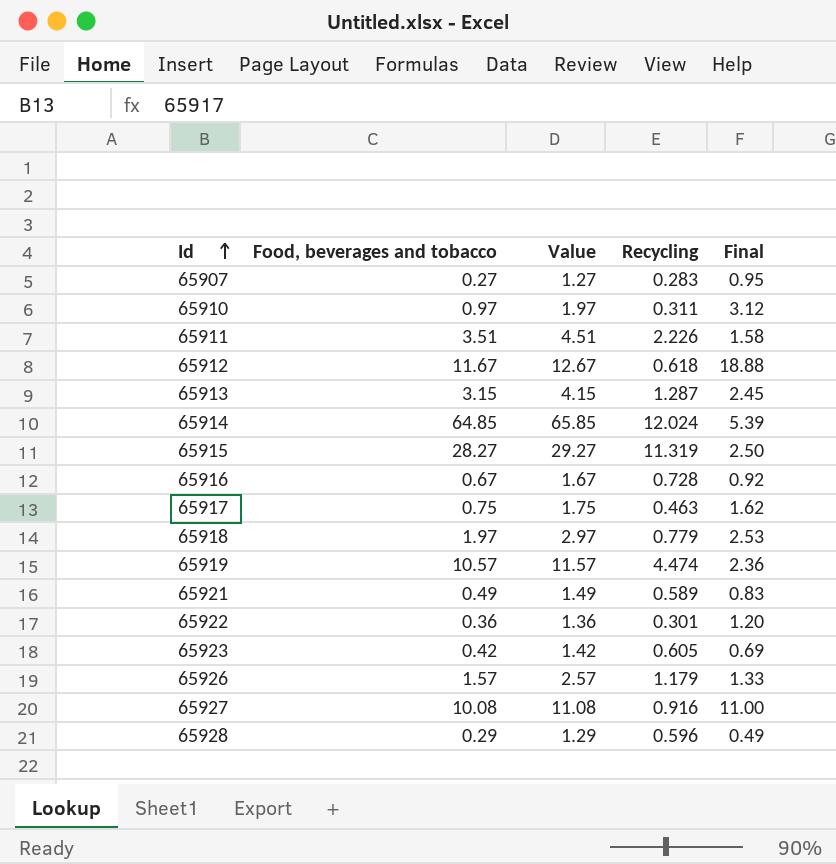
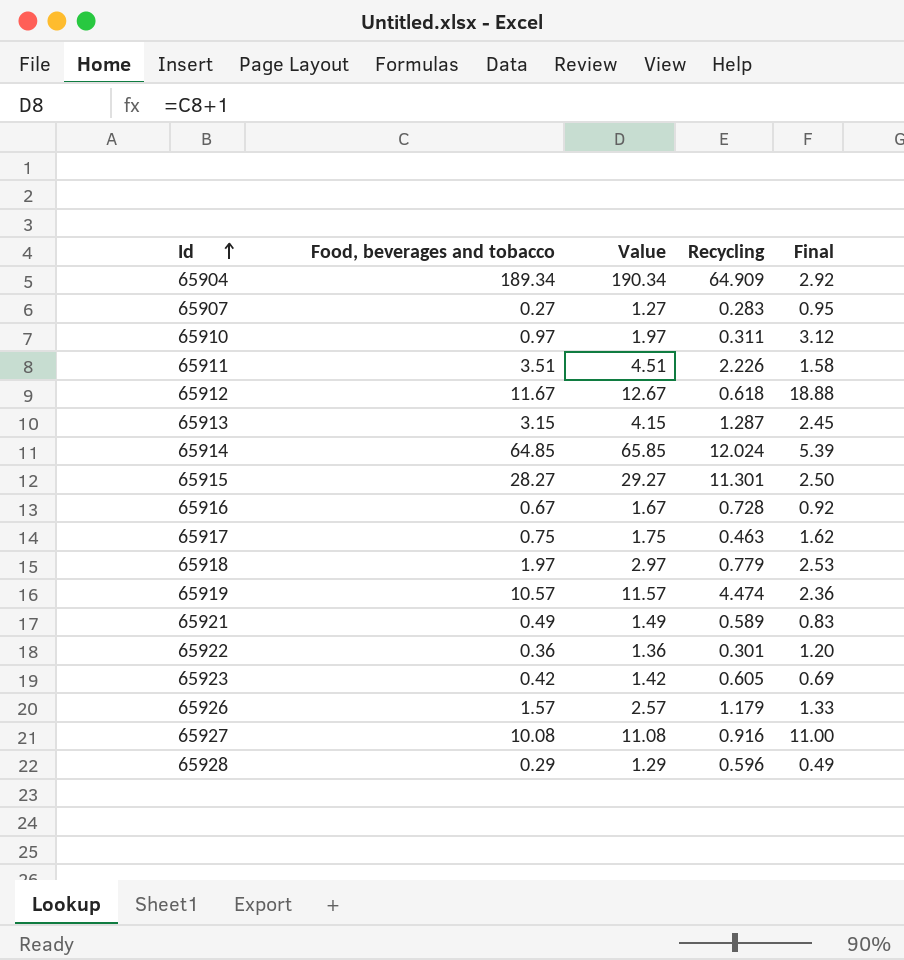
row 65904: none -> 189.34 | 190.34 | 64.909 | 2.92
65915 | Recycling: 11.319 -> 11.301

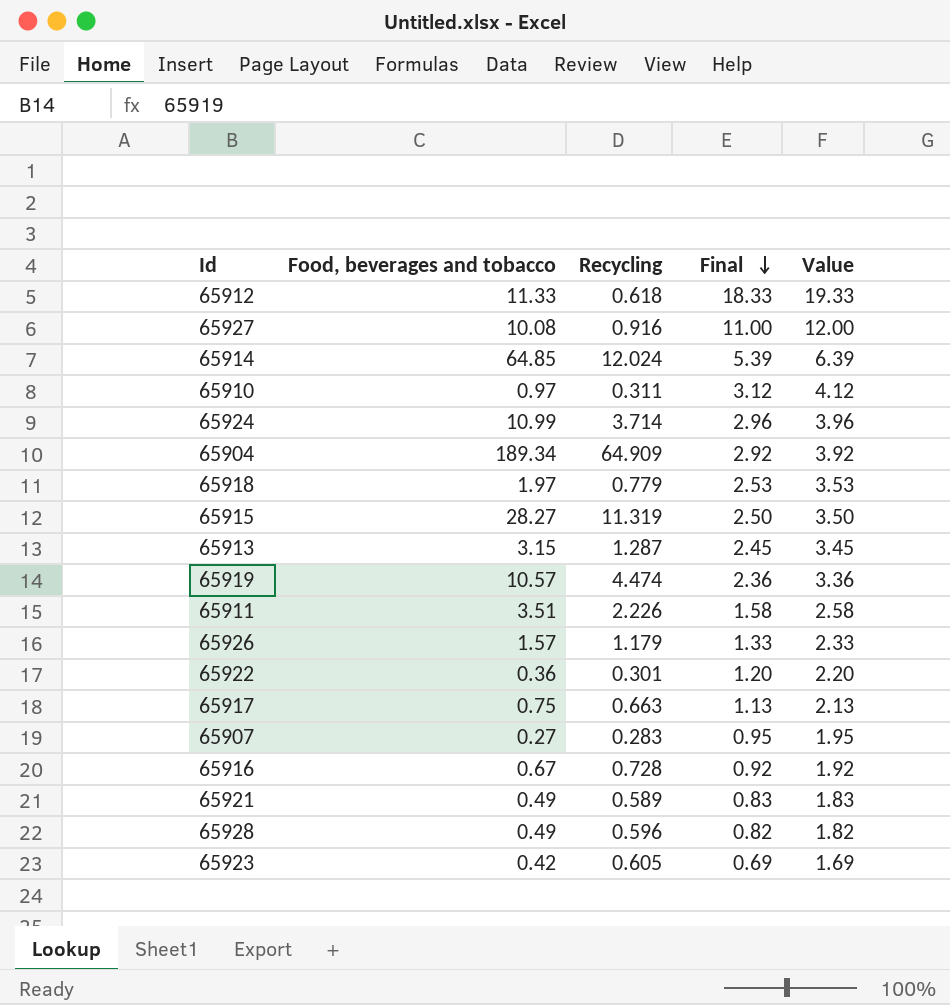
row order: Id ascending -> Final descending
column Value | formula: [Food, beverages and tobacco] + 1 -> [Final] + 1
column Value | position: 3 -> 5
65912 | Food, beverages and tobacco: 11.67 -> 11.33
65912 | Final: 18.88 -> 18.33
row 65924: none -> 10.99 | 3.714 | 2.96 | 3.96
65915 | Recycling: 11.301 -> 11.319
65917 | Recycling: 0.463 -> 0.663
65917 | Final: 1.62 -> 1.13
65928 | Food, beverages and tobacco: 0.29 -> 0.49
65928 | Final: 0.49 -> 0.82

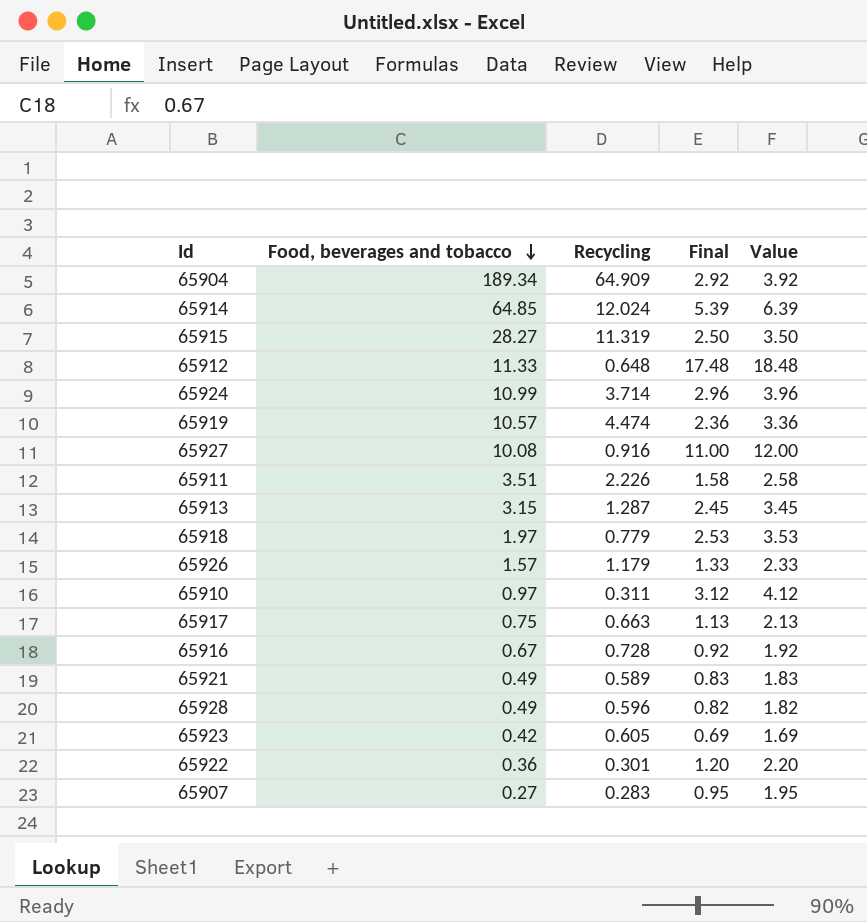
row order: Final descending -> Food, beverages and tobacco descending
65912 | Recycling: 0.618 -> 0.648
65912 | Final: 18.33 -> 17.48
65912 | Value: 19.33 -> 18.48

